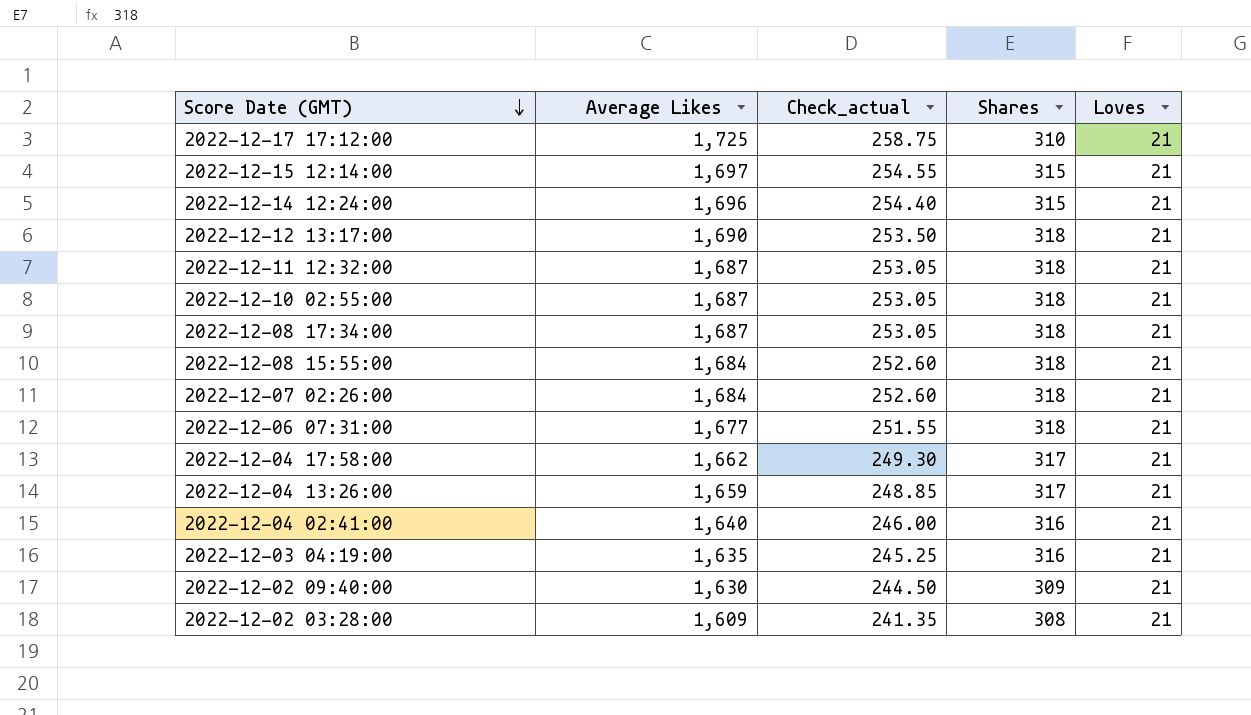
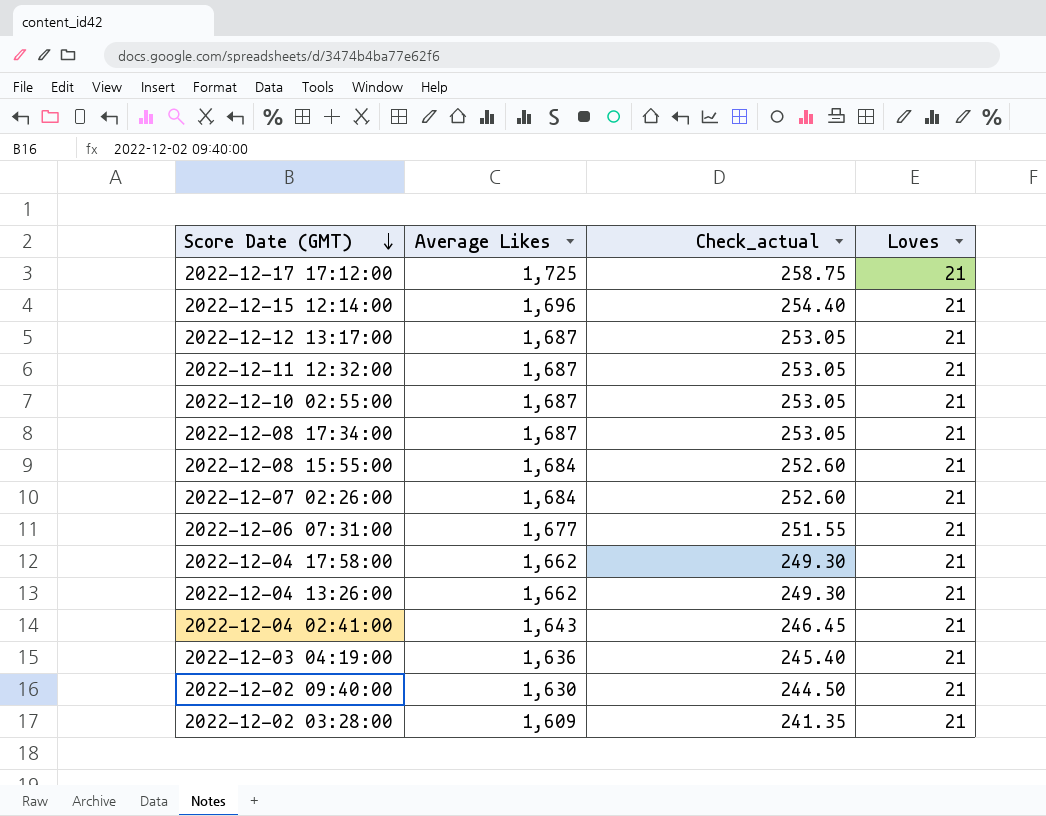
column Shares | position: 4 -> none
row 2022-12-14 12:24:00: 1,696 | 254.40 | 315 | 21 -> none
2022-12-15 12:14:00 | Average Likes: 1,697 -> 1,696
2022-12-15 12:14:00 | Check_actual: 254.55 -> 254.40
2022-12-12 13:17:00 | Average Likes: 1,690 -> 1,687
2022-12-12 13:17:00 | Check_actual: 253.50 -> 253.05
2022-12-04 13:26:00 | Average Likes: 1,659 -> 1,662
2022-12-04 13:26:00 | Check_actual: 248.85 -> 249.30
2022-12-04 02:41:00 | Average Likes: 1,640 -> 1,643
2022-12-04 02:41:00 | Check_actual: 246.00 -> 246.45
2022-12-03 04:19:00 | Average Likes: 1,635 -> 1,636
2022-12-03 04:19:00 | Check_actual: 245.25 -> 245.40

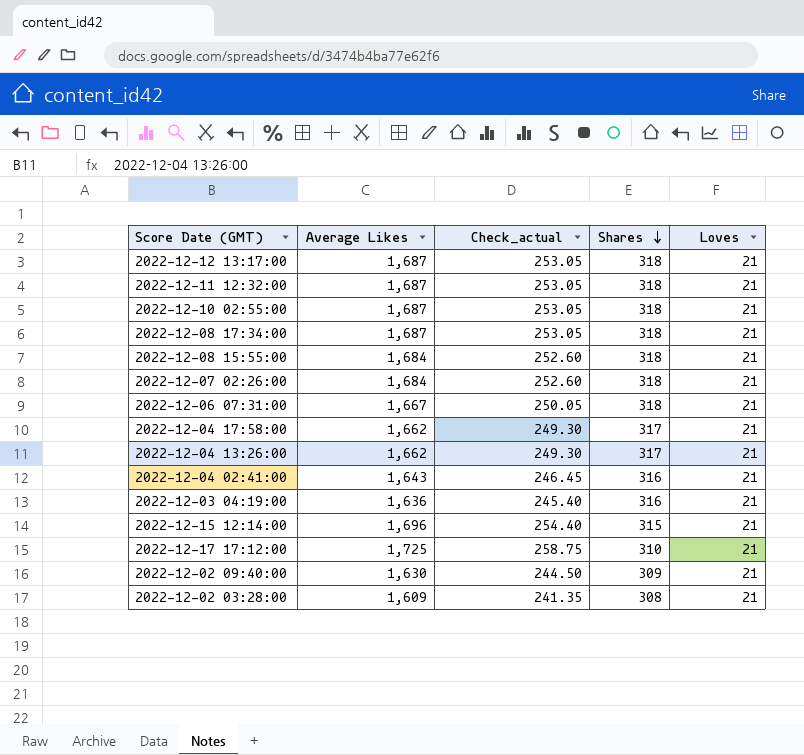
row order: Score Date (GMT) descending -> Shares descending
column Shares | position: none -> 4
2022-12-06 07:31:00 | Average Likes: 1,677 -> 1,667
2022-12-06 07:31:00 | Check_actual: 251.55 -> 250.05

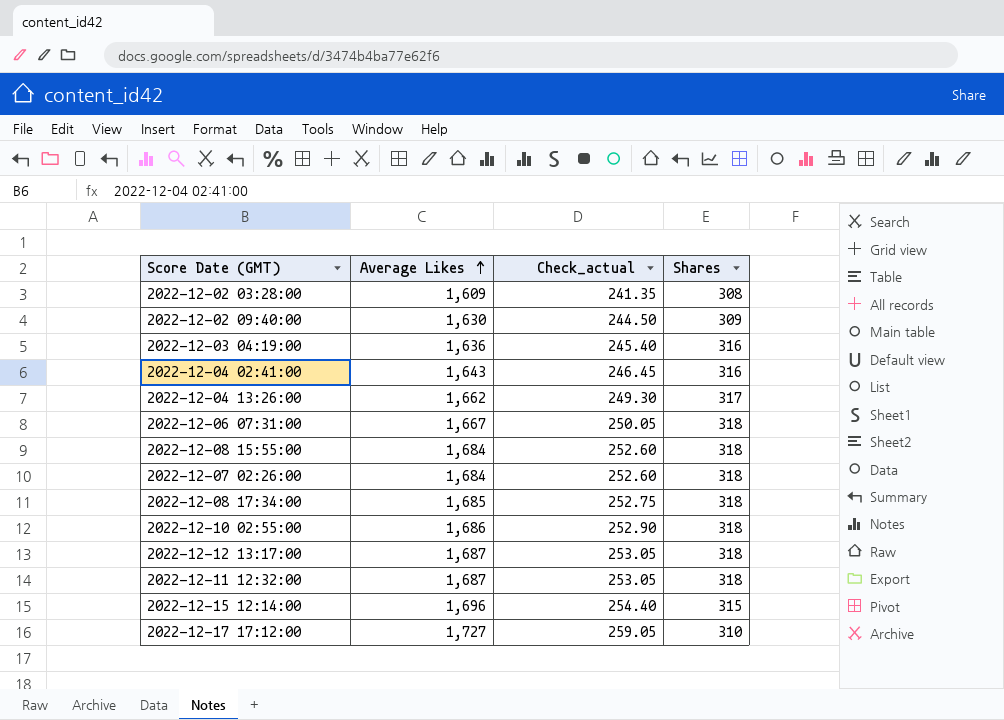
row order: Shares descending -> Average Likes ascending
column Loves | position: 5 -> none
row 2022-12-04 17:58:00: 1,662 | 249.30 | 317 | 21 -> none
2022-12-08 17:34:00 | Average Likes: 1,687 -> 1,685
2022-12-08 17:34:00 | Check_actual: 253.05 -> 252.75
2022-12-10 02:55:00 | Average Likes: 1,687 -> 1,686
2022-12-10 02:55:00 | Check_actual: 253.05 -> 252.90
2022-12-17 17:12:00 | Average Likes: 1,725 -> 1,727
2022-12-17 17:12:00 | Check_actual: 258.75 -> 259.05

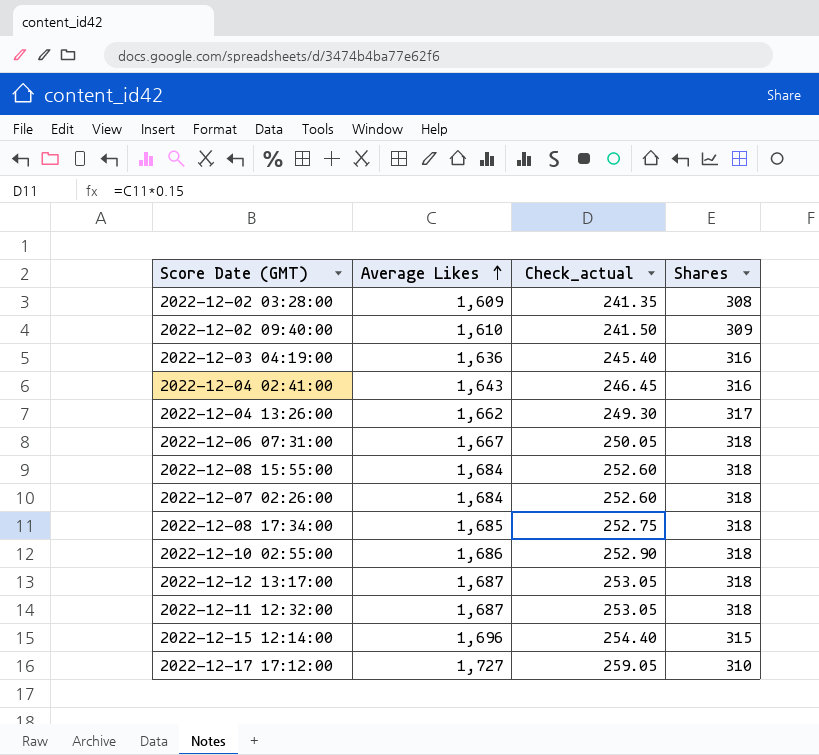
2022-12-02 09:40:00 | Average Likes: 1,630 -> 1,610
2022-12-02 09:40:00 | Check_actual: 244.50 -> 241.50

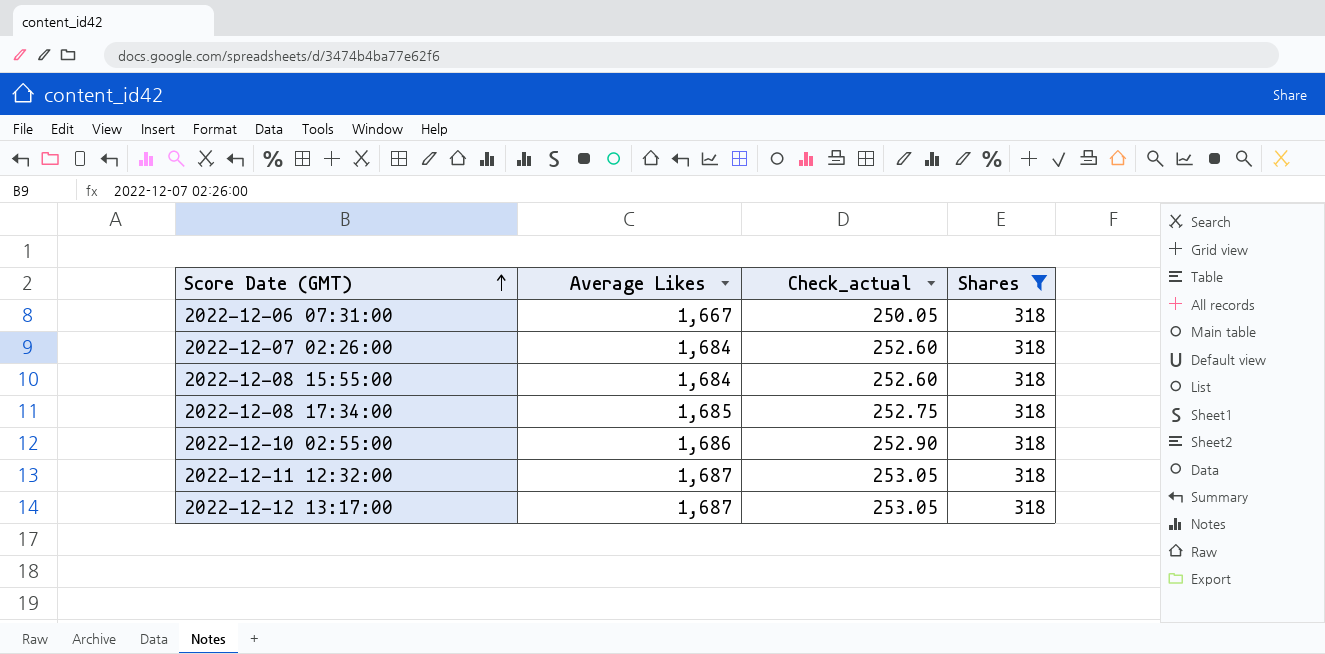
filter: none -> Shares = 318
row order: Average Likes ascending -> Score Date (GMT) ascending

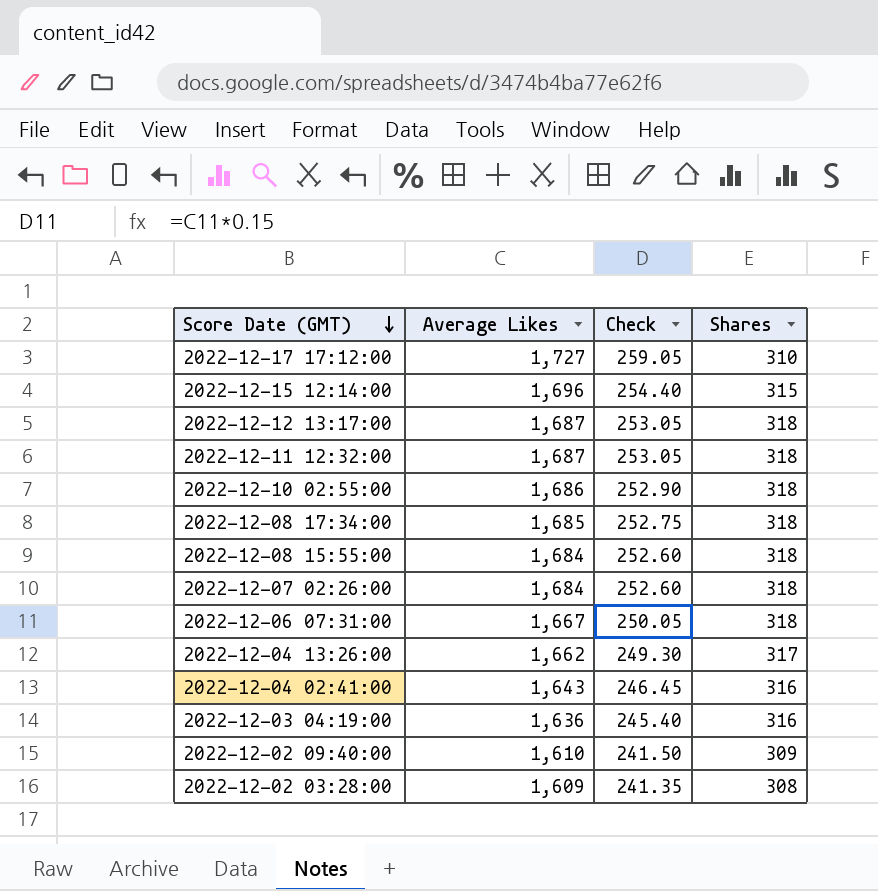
filter: Shares = 318 -> none
row order: Score Date (GMT) ascending -> Score Date (GMT) descending
column name: Check_actual -> Check

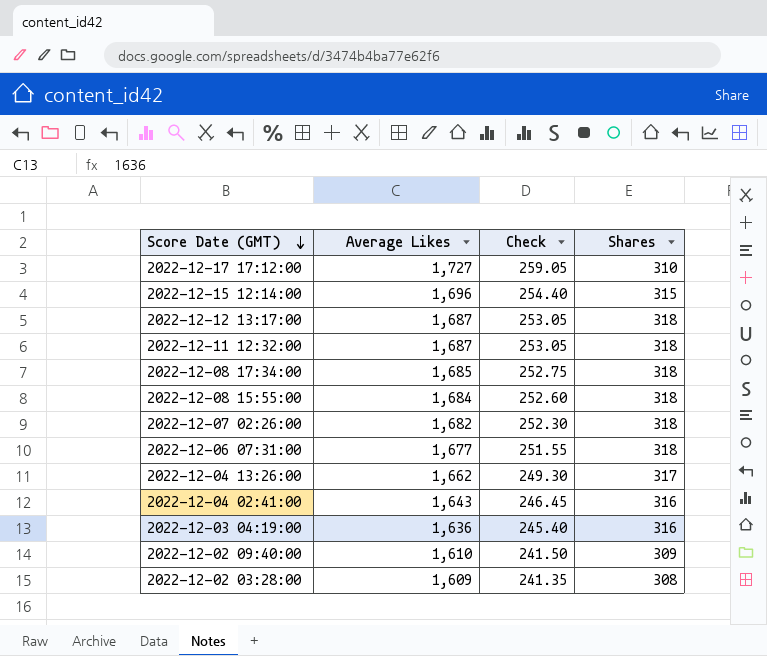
row 2022-12-10 02:55:00: 1,686 | 252.90 | 318 -> none
2022-12-07 02:26:00 | Average Likes: 1,684 -> 1,682
2022-12-07 02:26:00 | Check: 252.60 -> 252.30
2022-12-06 07:31:00 | Average Likes: 1,667 -> 1,677
2022-12-06 07:31:00 | Check: 250.05 -> 251.55

